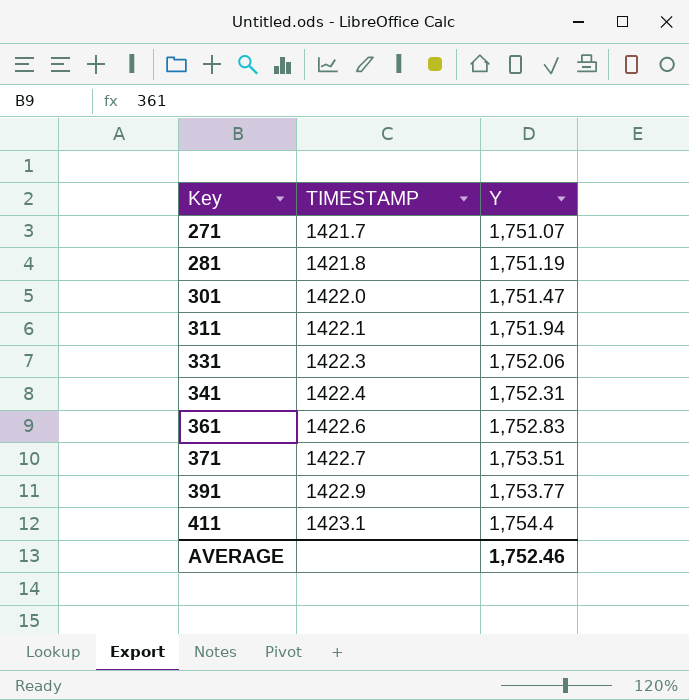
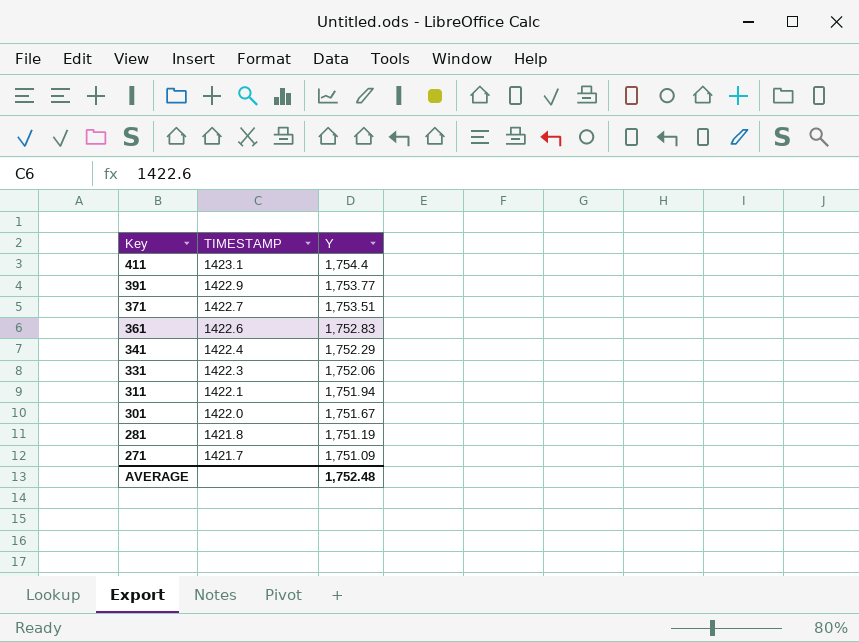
row order: Key ascending -> Key descending
341 | Y: 1,752.31 -> 1,752.29
301 | Y: 1,751.47 -> 1,751.67
271 | Y: 1,751.07 -> 1,751.09
AVERAGE | Y: 1,752.46 -> 1,752.48

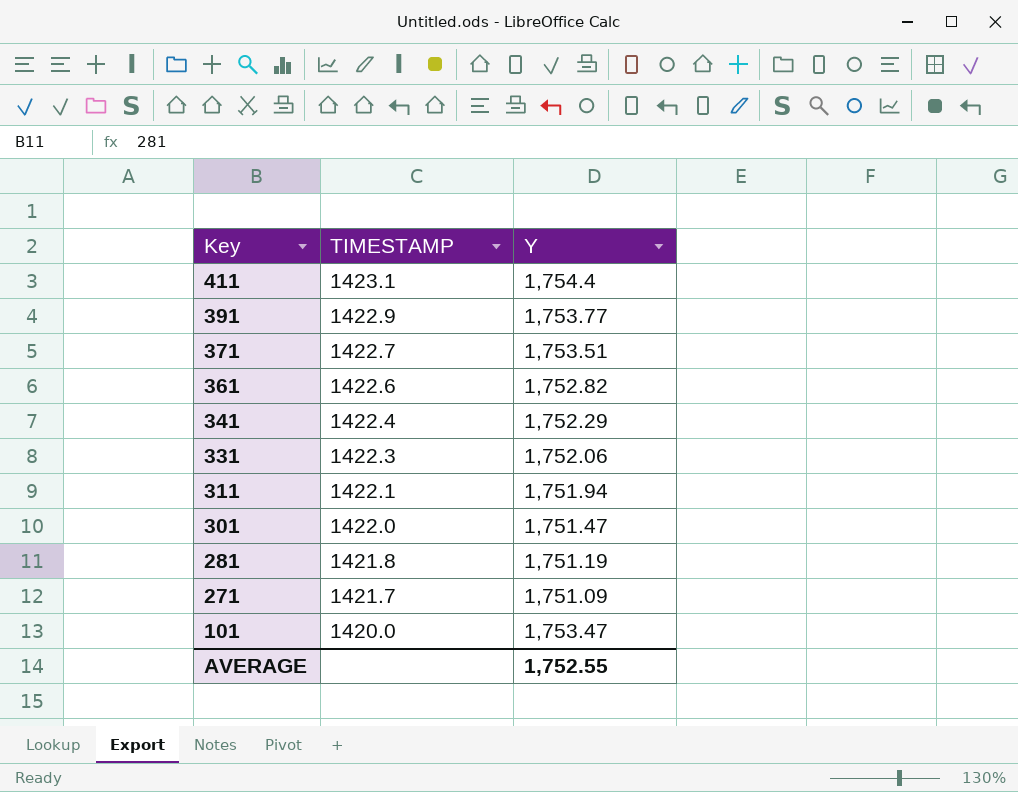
361 | Y: 1,752.83 -> 1,752.82
301 | Y: 1,751.67 -> 1,751.47
row 101: none -> 1420.0 | 1,753.47
AVERAGE | Y: 1,752.48 -> 1,752.55

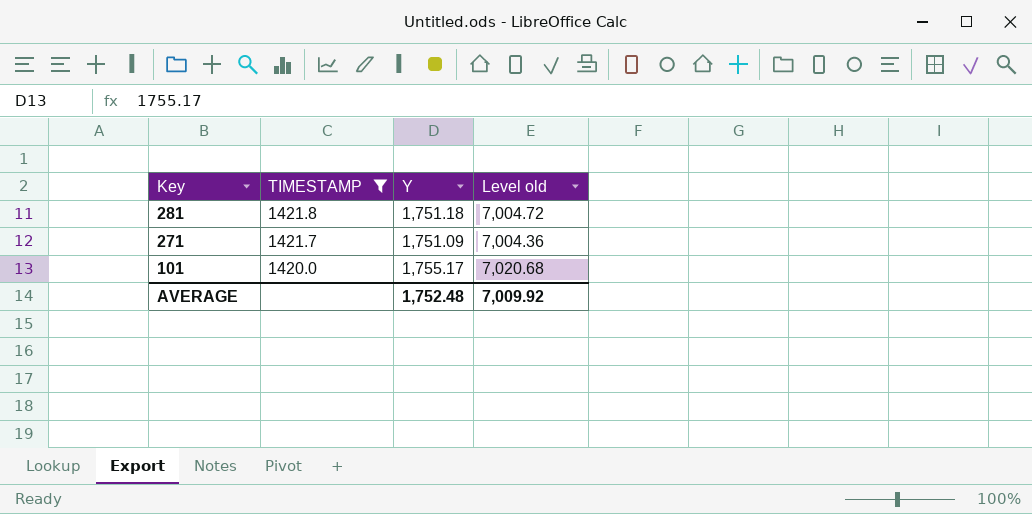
filter: none -> TIMESTAMP <= 1421.8
column Level old | formula: none -> [Y] * 4
281 | Y: 1,751.19 -> 1,751.18
101 | Y: 1,753.47 -> 1,755.17
AVERAGE | Y: 1,752.55 -> 1,752.48

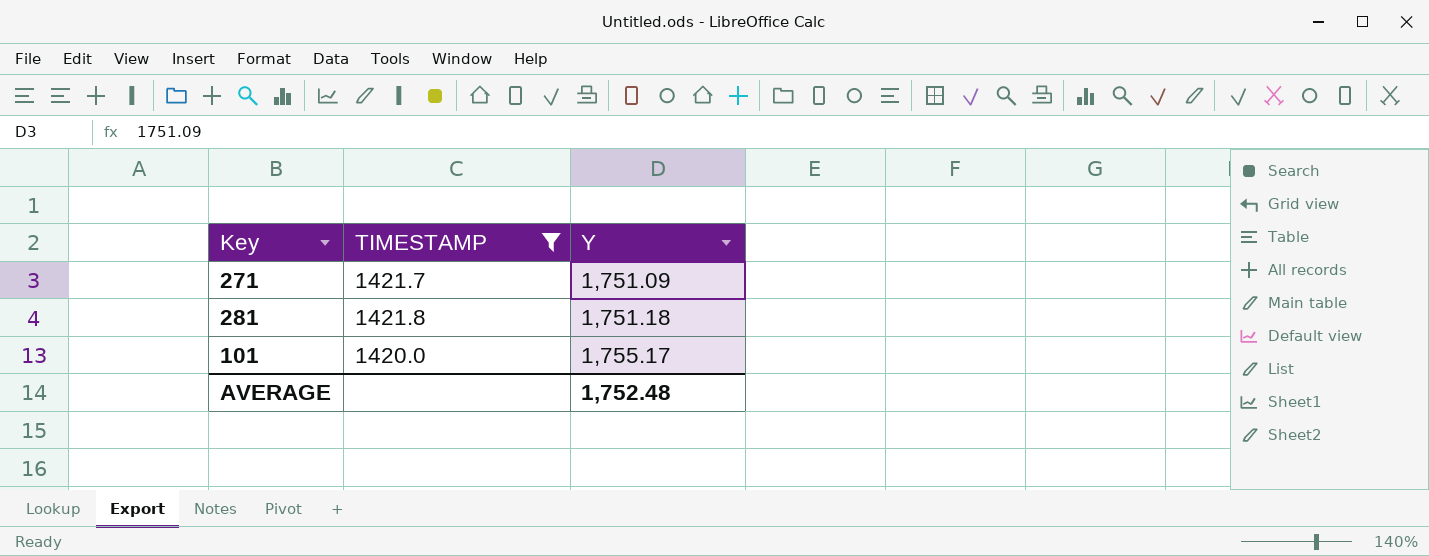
row order: Key descending -> Y ascending
column Level old | formula: [Y] * 4 -> none

